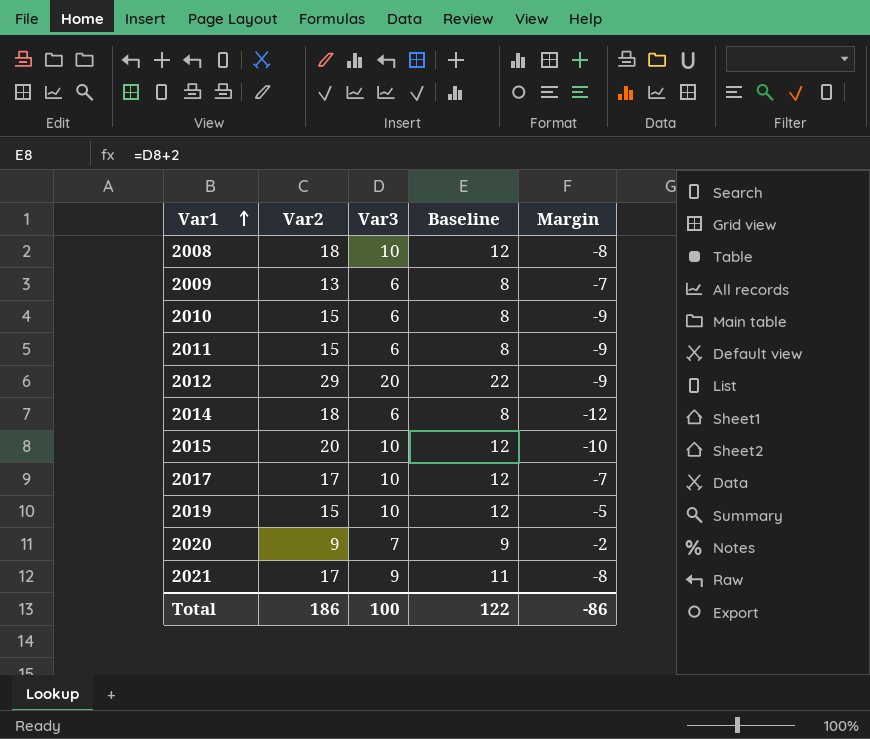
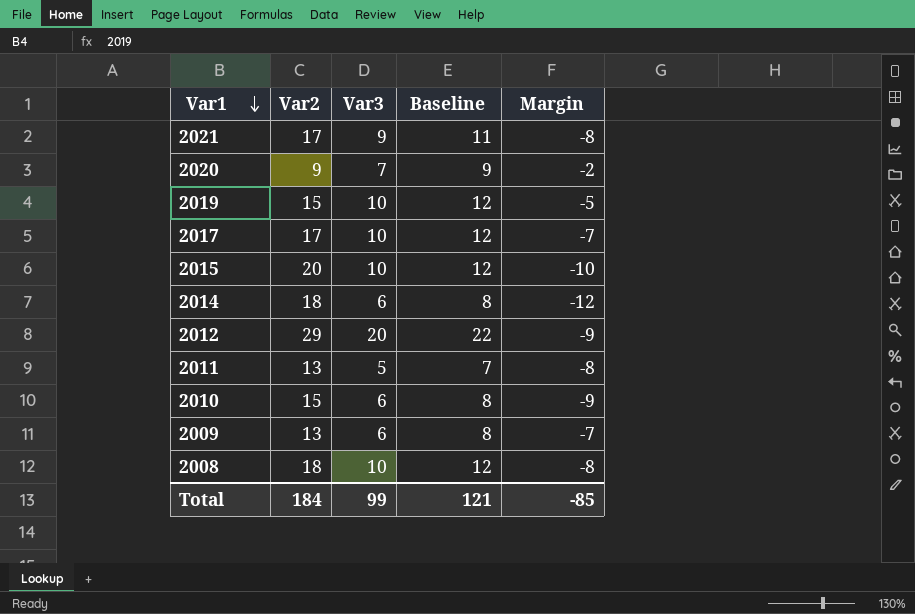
row order: Var1 ascending -> Var1 descending
2011 | Var2: 15 -> 13
2011 | Var3: 6 -> 5
2011 | Baseline: 8 -> 7
2011 | Margin: -9 -> -8
Total | Var2: 186 -> 184
Total | Var3: 100 -> 99
Total | Baseline: 122 -> 121
Total | Margin: -86 -> -85

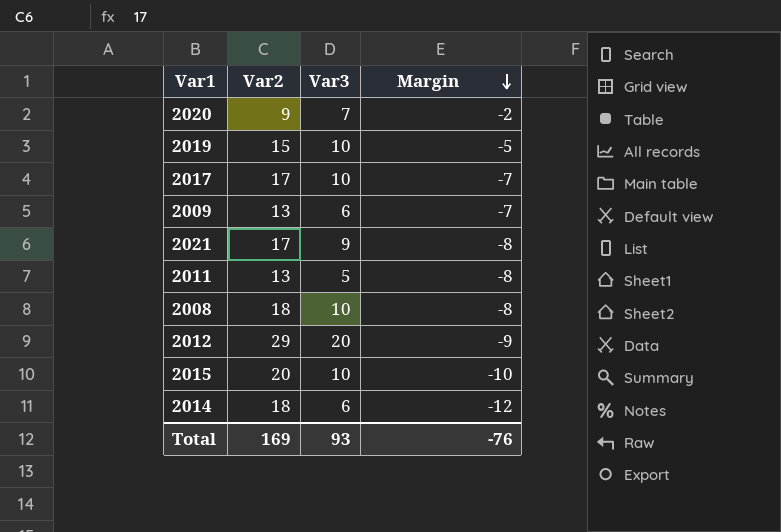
row order: Var1 descending -> Margin descending
column Baseline | formula: [Var3] + 2 -> none
row 2010: 15 | 6 | 8 | -9 -> none
Total | Var2: 184 -> 169
Total | Var3: 99 -> 93
Total | Margin: -85 -> -76

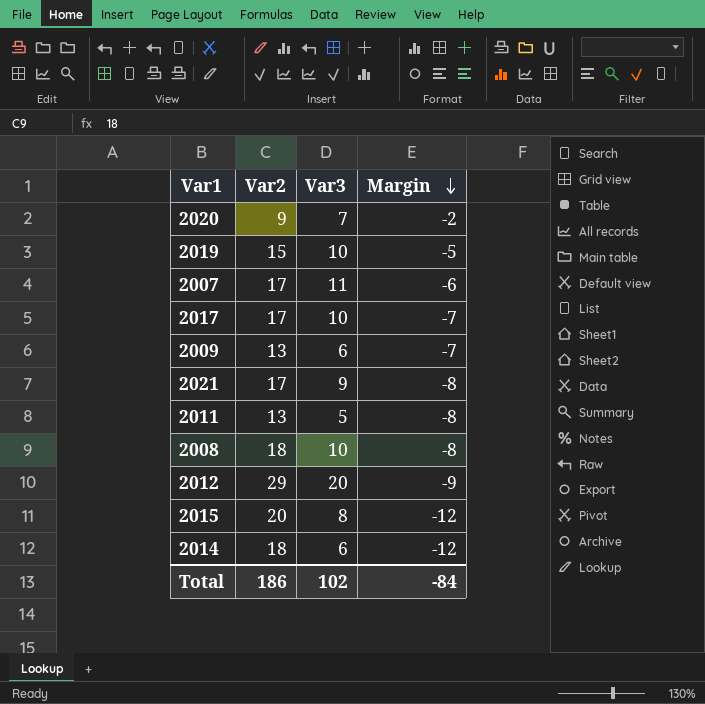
row 2007: none -> 17 | 11 | -6
2015 | Var3: 10 -> 8
2015 | Margin: -10 -> -12
Total | Var2: 169 -> 186
Total | Var3: 93 -> 102
Total | Margin: -76 -> -84

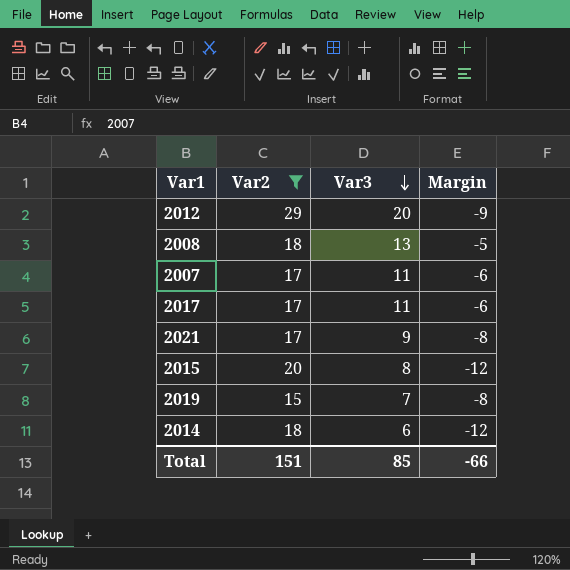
filter: none -> Var2 >= 15
row order: Margin descending -> Var3 descending
2008 | Var3: 10 -> 13
2008 | Margin: -8 -> -5
2017 | Var3: 10 -> 11
2017 | Margin: -7 -> -6
2019 | Var3: 10 -> 7
2019 | Margin: -5 -> -8
Total | Var2: 186 -> 151
Total | Var3: 102 -> 85
Total | Margin: -84 -> -66

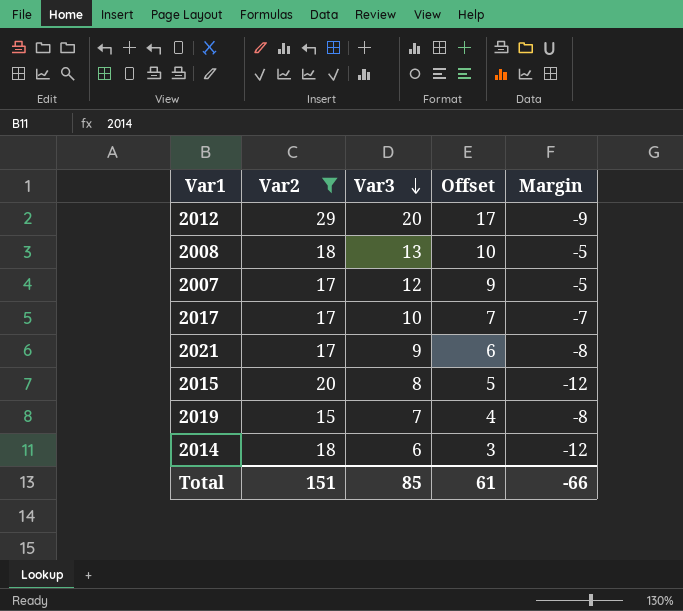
column Offset | formula: none -> [Var3] - 3
2007 | Var3: 11 -> 12
2007 | Margin: -6 -> -5
2017 | Var3: 11 -> 10
2017 | Margin: -6 -> -7

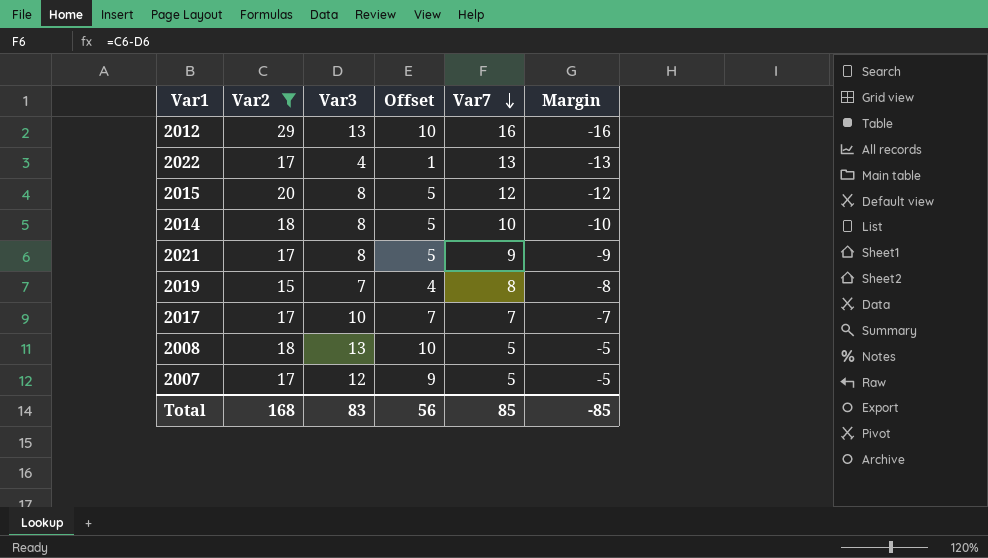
row order: Var3 descending -> Var7 descending
column Var7 | formula: none -> [Var2] - [Var3]
2012 | Var3: 20 -> 13
2012 | Offset: 17 -> 10
2012 | Margin: -9 -> -16
row 2022: none -> 17 | 4 | 1 | 13 | -13
2014 | Var3: 6 -> 8
2014 | Offset: 3 -> 5
2014 | Margin: -12 -> -10
2021 | Var3: 9 -> 8
2021 | Offset: 6 -> 5
2021 | Margin: -8 -> -9
Total | Var2: 151 -> 168
Total | Var3: 85 -> 83
Total | Offset: 61 -> 56
Total | Margin: -66 -> -85

